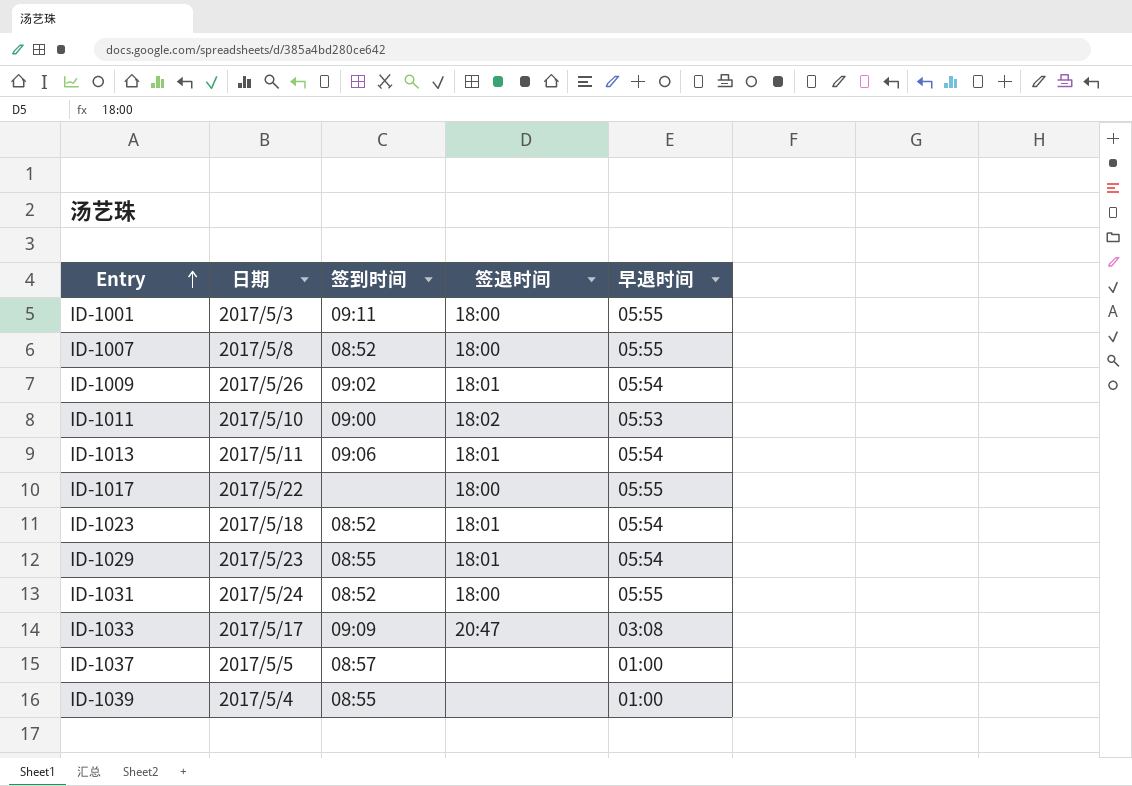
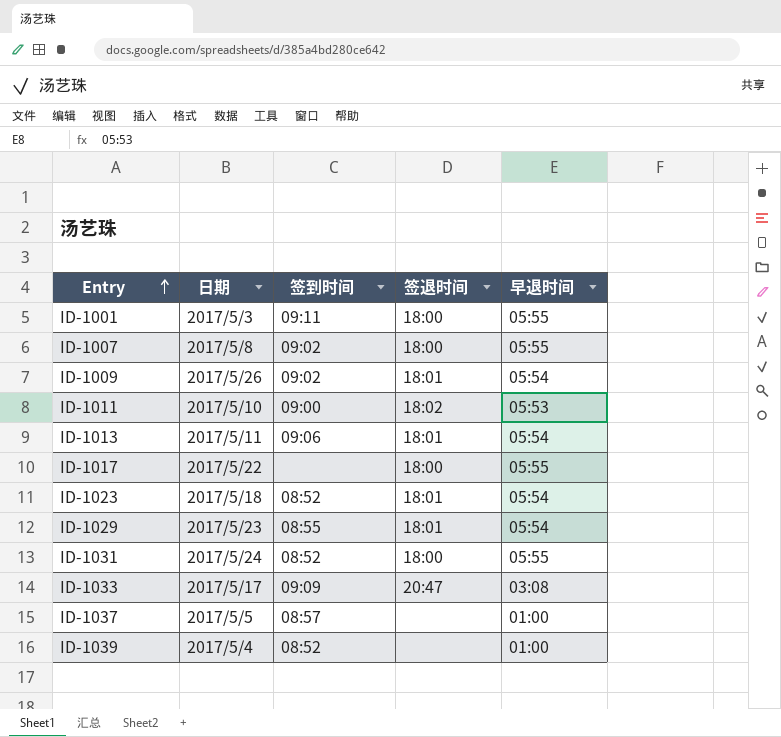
ID-1007 | 签到时间: 08:52 -> 09:02
ID-1039 | 签到时间: 08:55 -> 08:52

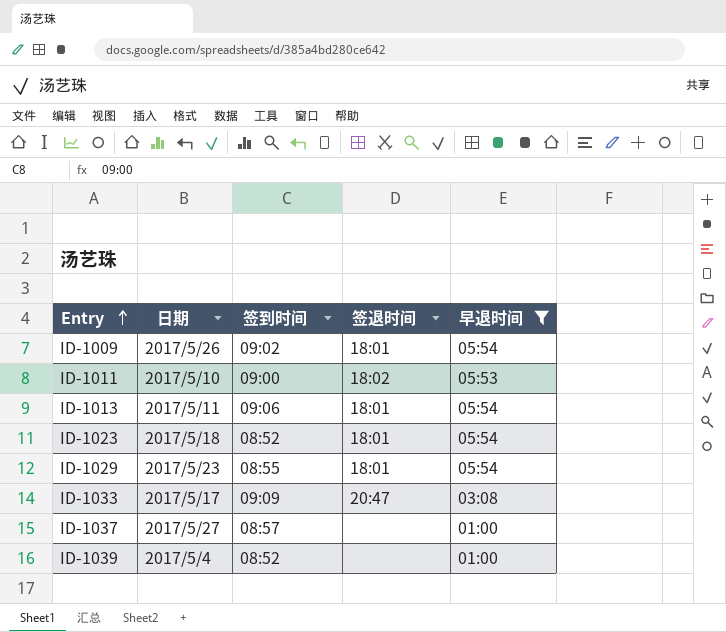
filter: none -> 早退时间 != 05:55
ID-1037 | 日期: 2017/5/5 -> 2017/5/27

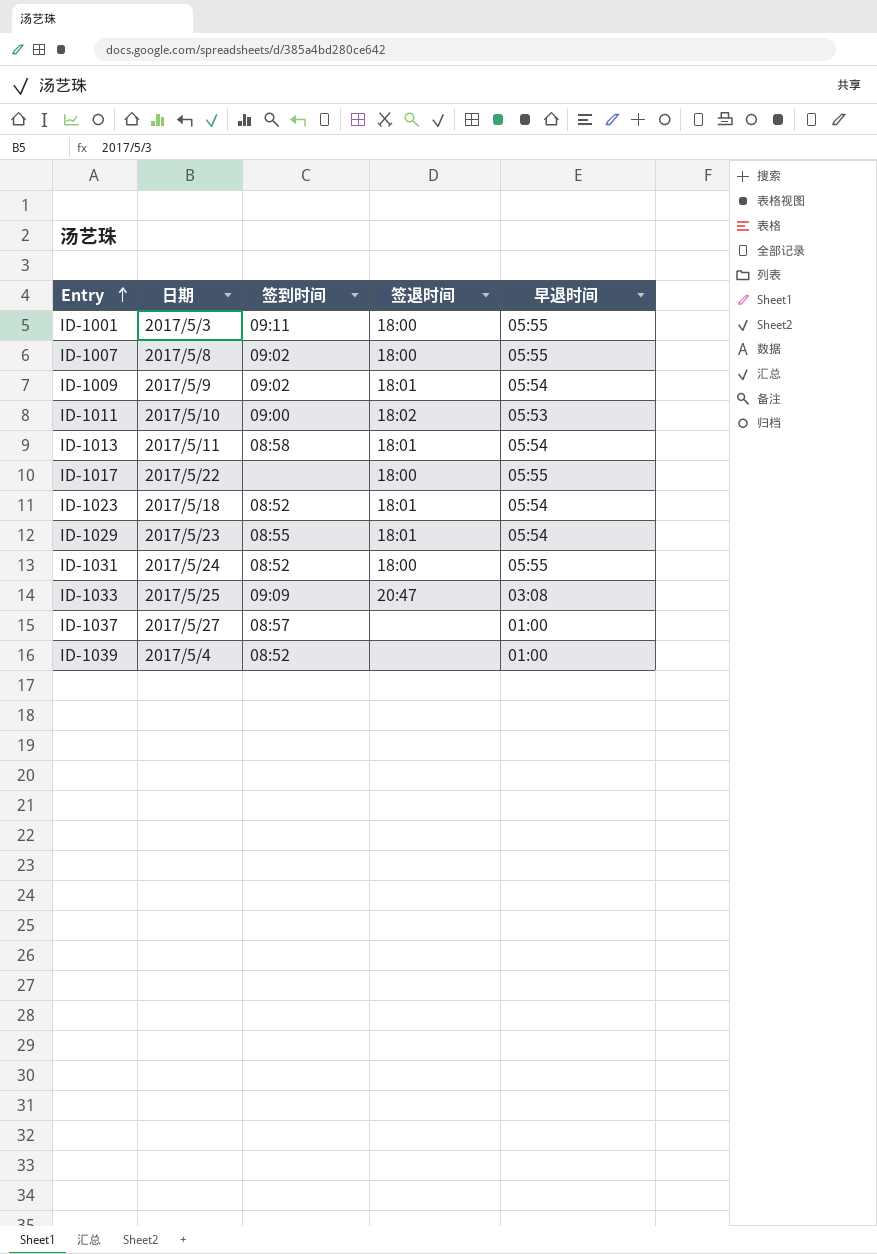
filter: 早退时间 != 05:55 -> none
ID-1009 | 日期: 2017/5/26 -> 2017/5/9
ID-1013 | 签到时间: 09:06 -> 08:58
ID-1033 | 日期: 2017/5/17 -> 2017/5/25

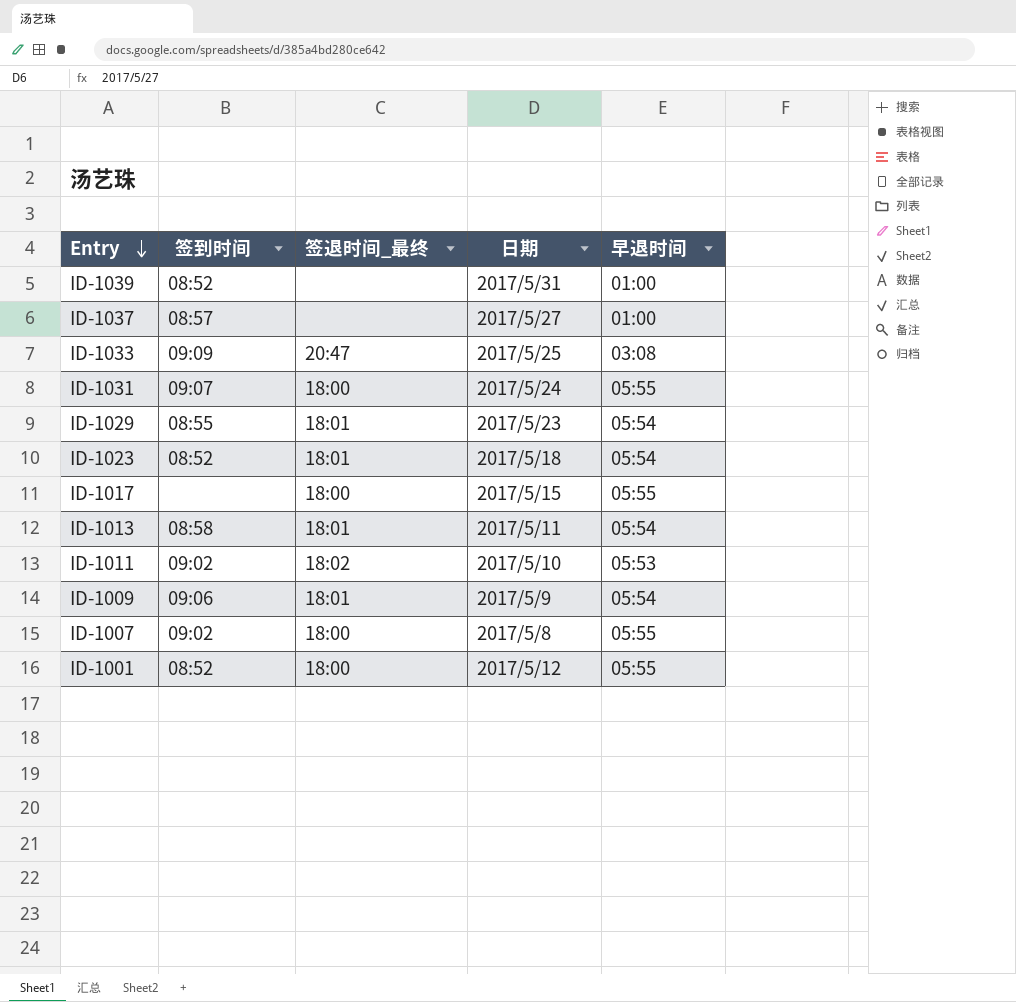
row order: Entry ascending -> Entry descending
column name: 签退时间 -> 签退时间_最终
column 日期 | position: 2 -> 4
ID-1039 | 日期: 2017/5/4 -> 2017/5/31
ID-1031 | 签到时间: 08:52 -> 09:07
ID-1017 | 日期: 2017/5/22 -> 2017/5/15
ID-1011 | 签到时间: 09:00 -> 09:02
ID-1009 | 签到时间: 09:02 -> 09:06
ID-1001 | 签到时间: 09:11 -> 08:52
ID-1001 | 日期: 2017/5/3 -> 2017/5/12

